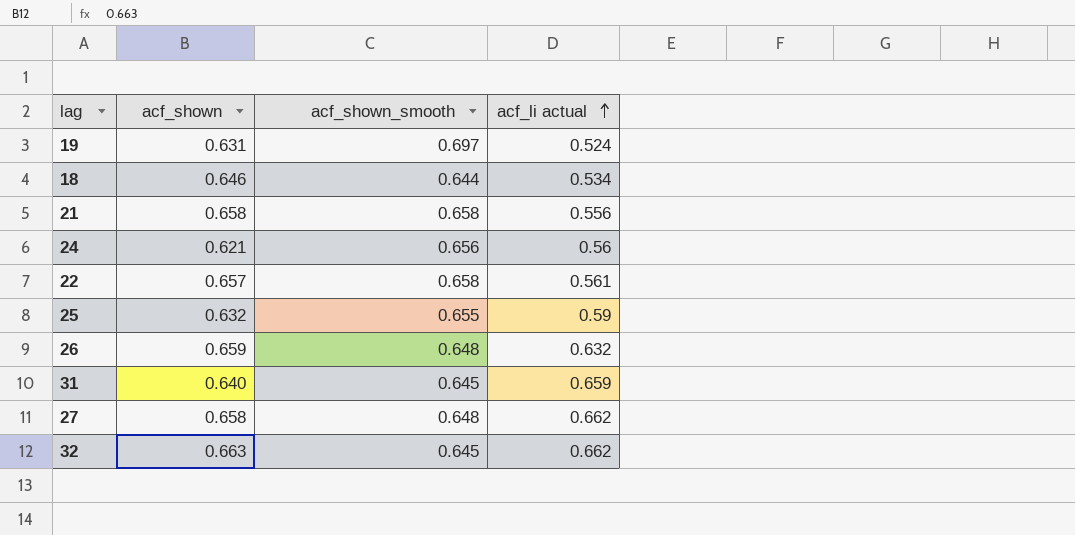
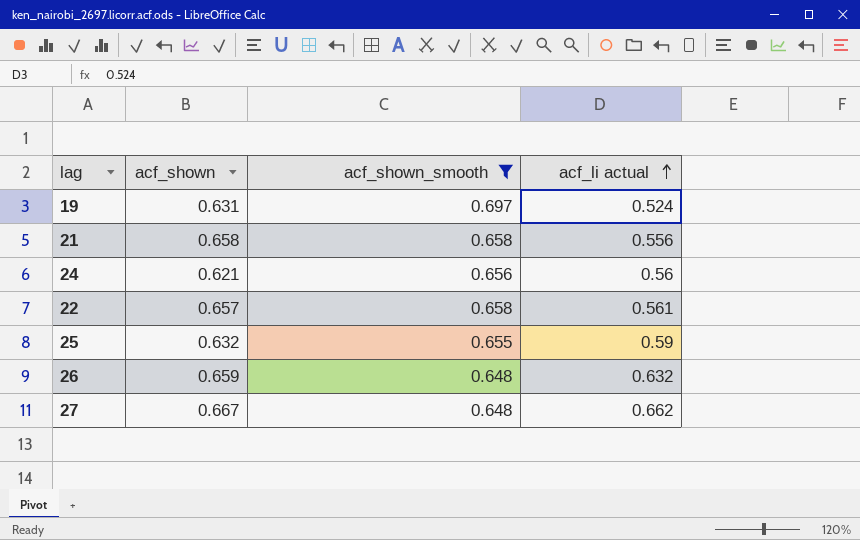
filter: none -> acf_shown_smooth >= 0.648
27 | acf_shown: 0.658 -> 0.667

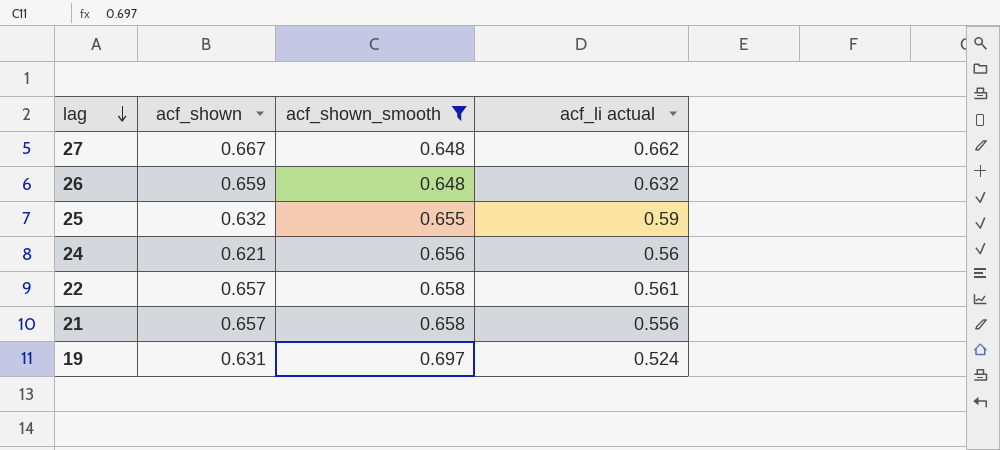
row order: acf_li actual ascending -> lag descending
21 | acf_shown: 0.658 -> 0.657

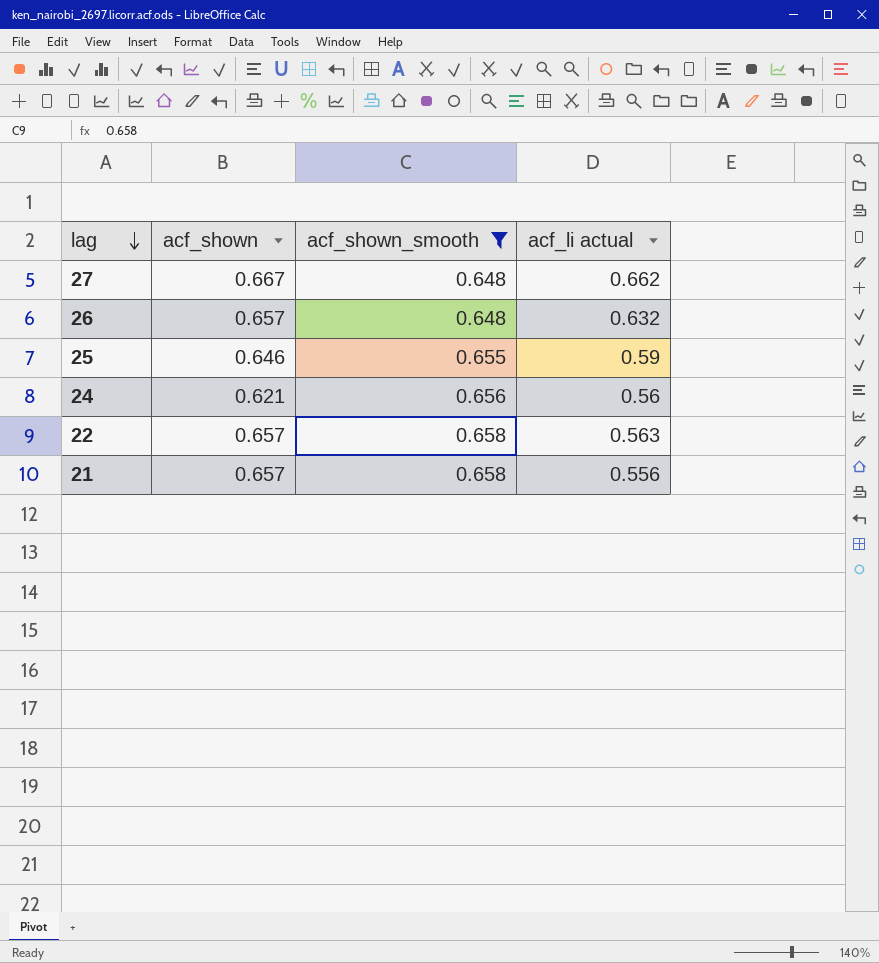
row 19: 0.631 | 0.697 | 0.524 -> none
26 | acf_shown: 0.659 -> 0.657
25 | acf_shown: 0.632 -> 0.646
22 | acf_li actual: 0.561 -> 0.563

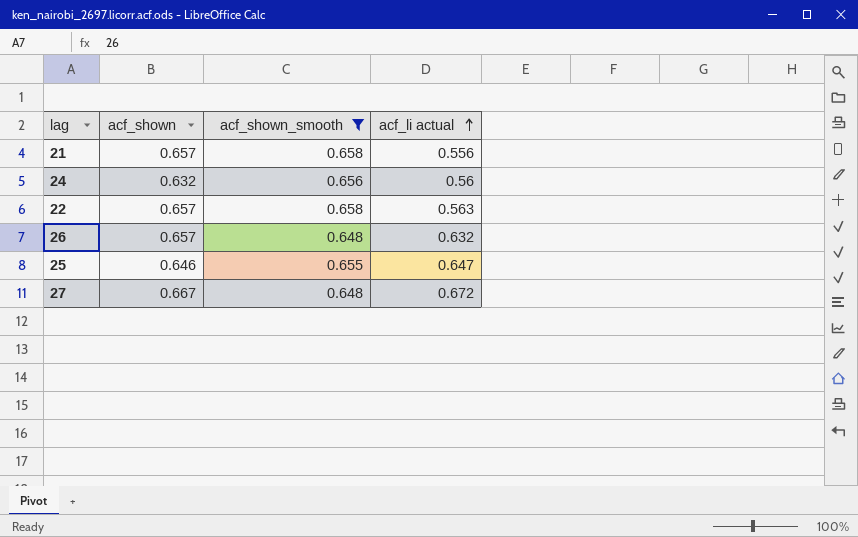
row order: lag descending -> acf_li actual ascending
24 | acf_shown: 0.621 -> 0.632
25 | acf_li actual: 0.59 -> 0.647
27 | acf_li actual: 0.662 -> 0.672

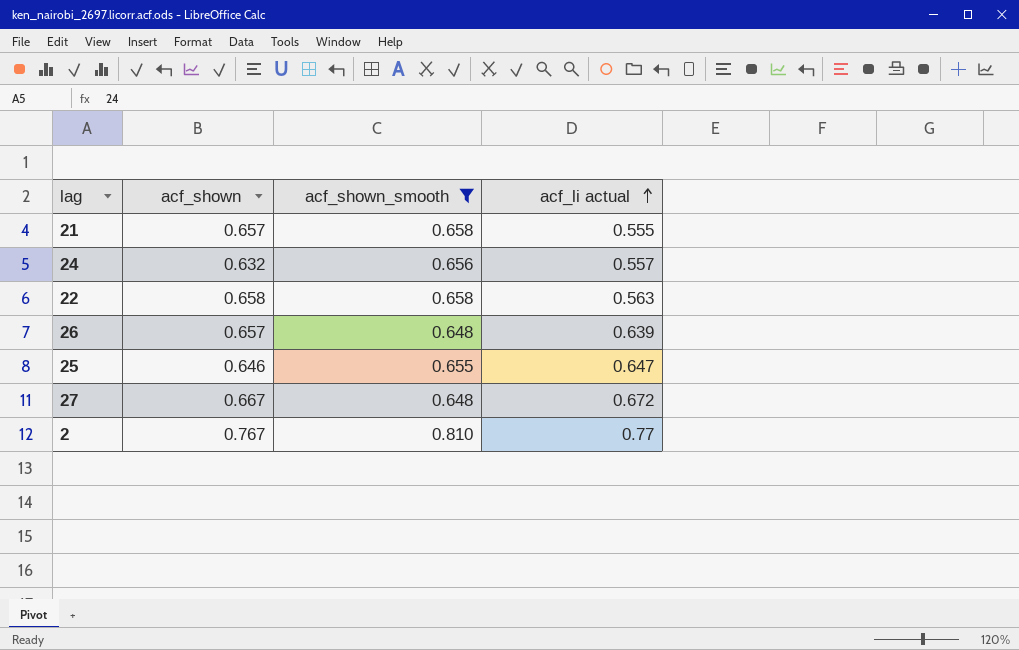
21 | acf_li actual: 0.556 -> 0.555
24 | acf_li actual: 0.56 -> 0.557
22 | acf_shown: 0.657 -> 0.658
26 | acf_li actual: 0.632 -> 0.639
row 2: none -> 0.767 | 0.810 | 0.77

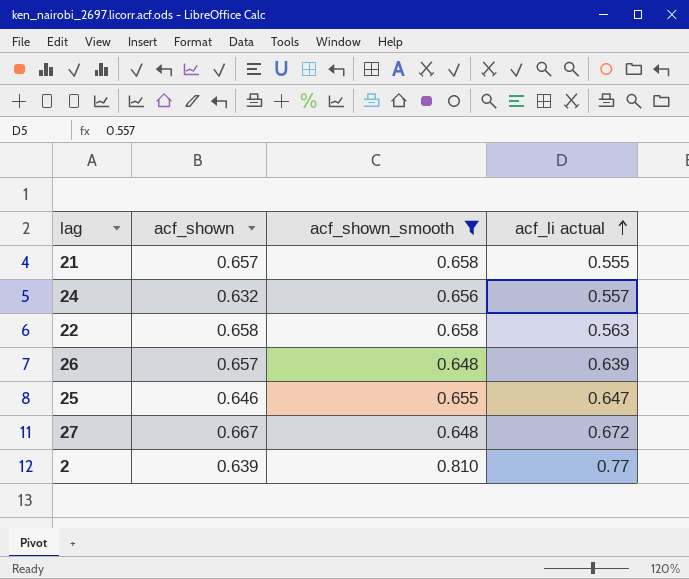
2 | acf_shown: 0.767 -> 0.639

